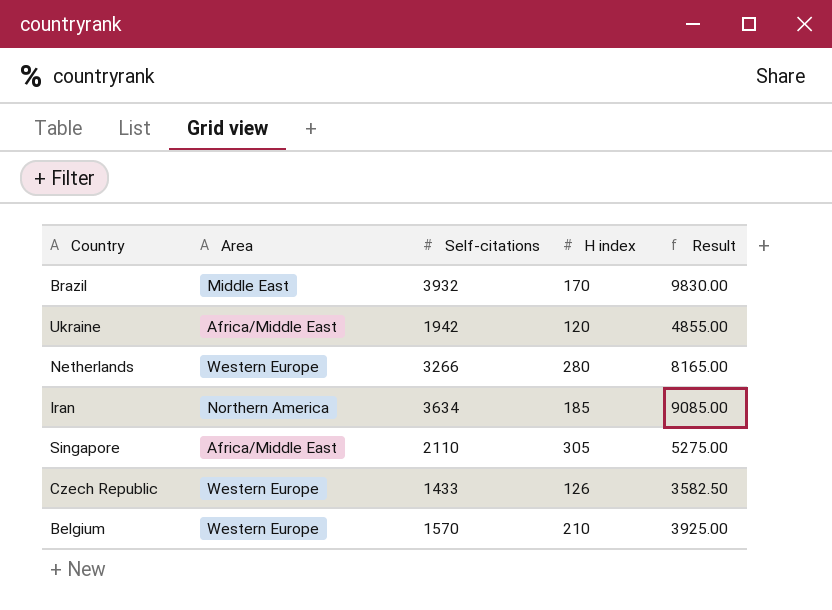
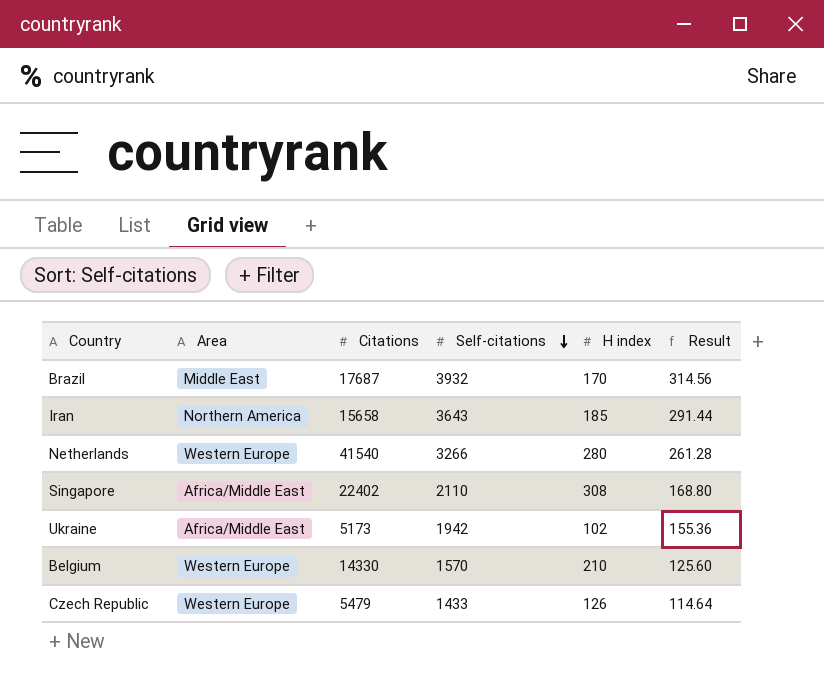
row order: none -> Self-citations descending
column Citations | position: none -> 3
column Result | formula: [Self-citations] * 2.5 -> [Self-citations] * 0.08
Iran | Self-citations: 3634 -> 3643
Singapore | H index: 305 -> 308
Ukraine | H index: 120 -> 102

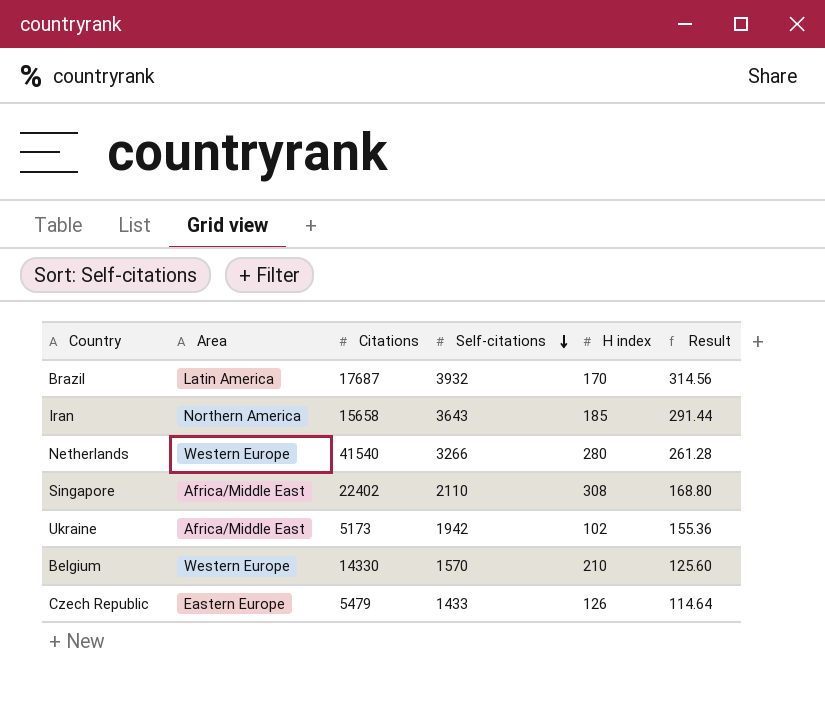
Brazil | Area: Middle East -> Latin America
Czech Republic | Area: Western Europe -> Eastern Europe

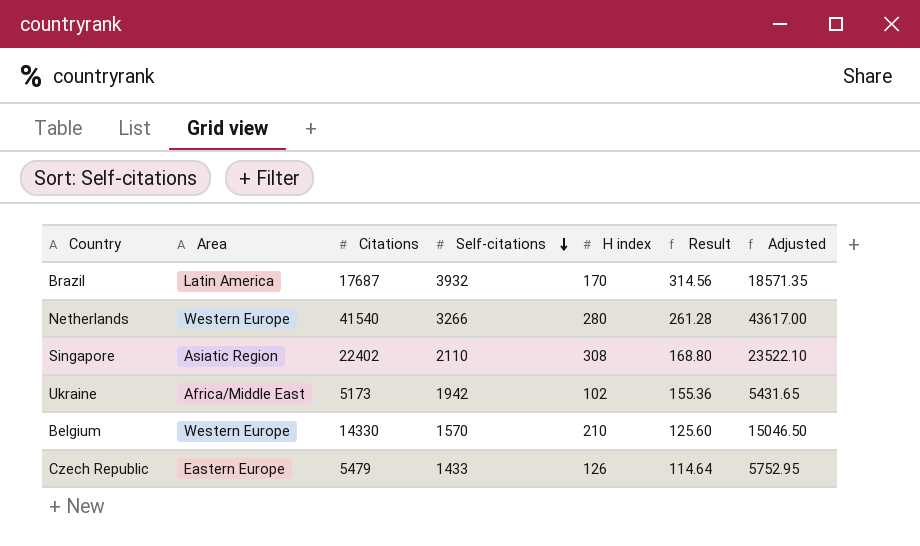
column Adjusted | formula: none -> [Citations] * 1.05
row Iran: Northern America | 15658 | 3643 | 185 | 291.44 -> none
Singapore | Area: Africa/Middle East -> Asiatic Region

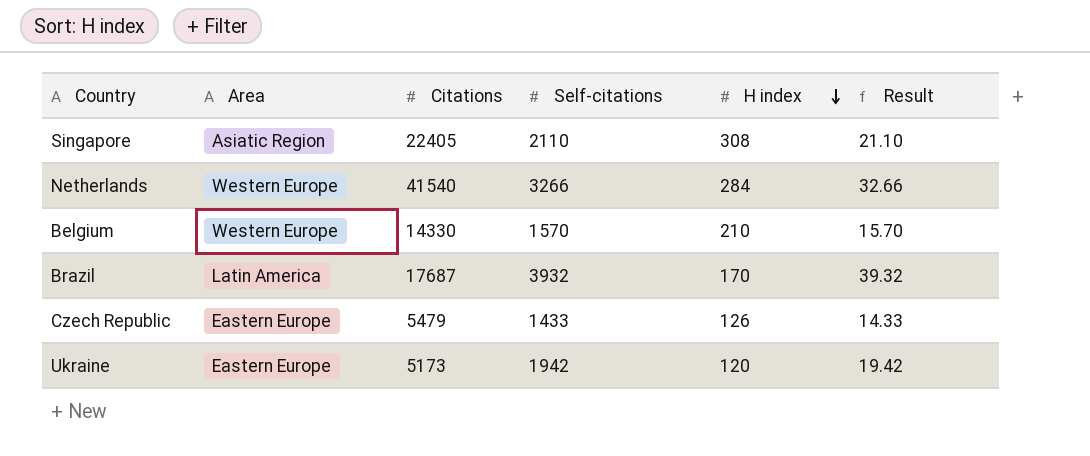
row order: Self-citations descending -> H index descending
column Adjusted | formula: [Citations] * 1.05 -> none
column Result | formula: [Self-citations] * 0.08 -> [Self-citations] * 0.01
Singapore | Citations: 22402 -> 22405
Netherlands | H index: 280 -> 284
Ukraine | Area: Africa/Middle East -> Eastern Europe
Ukraine | H index: 102 -> 120

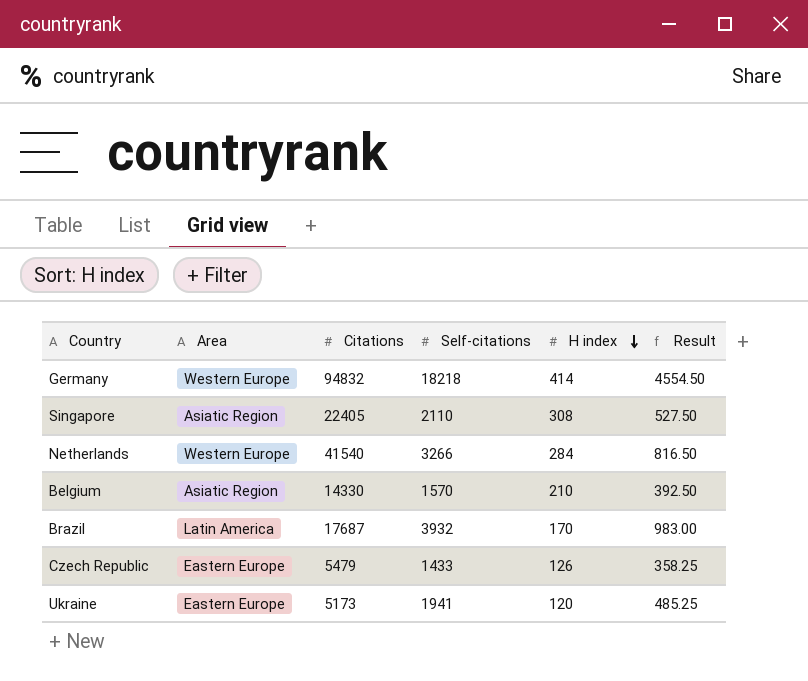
column Result | formula: [Self-citations] * 0.01 -> [Self-citations] * 0.25
row Germany: none -> Western Europe | 94832 | 18218 | 414 | 4554.50
Belgium | Area: Western Europe -> Asiatic Region
Ukraine | Self-citations: 1942 -> 1941

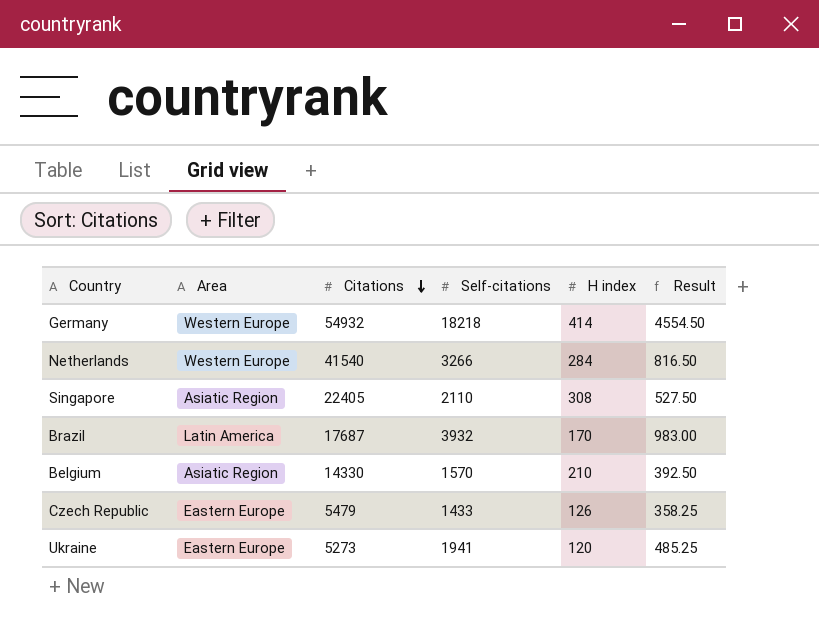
row order: H index descending -> Citations descending
Germany | Citations: 94832 -> 54932
Ukraine | Citations: 5173 -> 5273

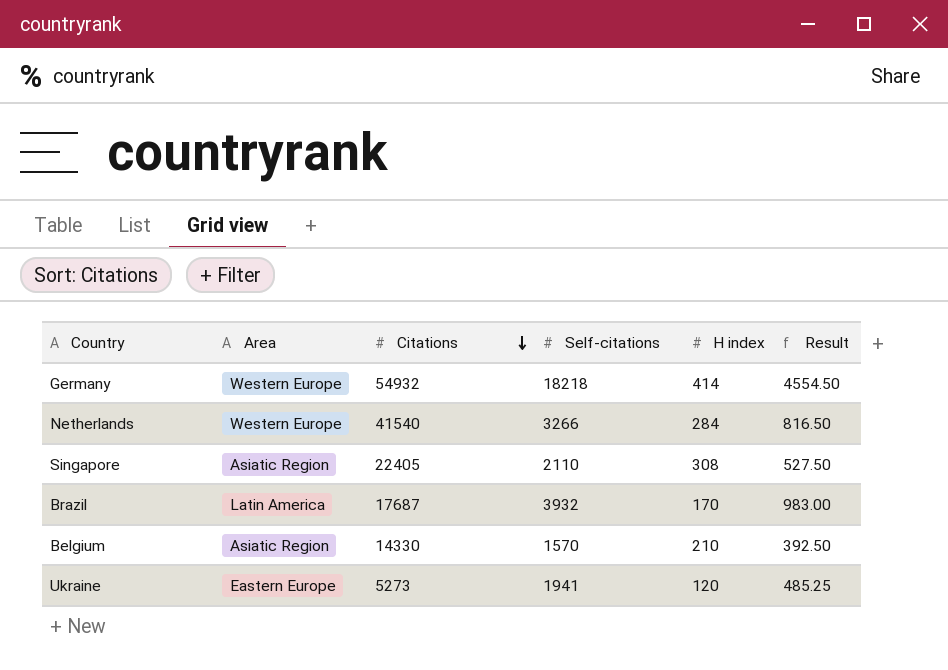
row Czech Republic: Eastern Europe | 5479 | 1433 | 126 | 358.25 -> none

